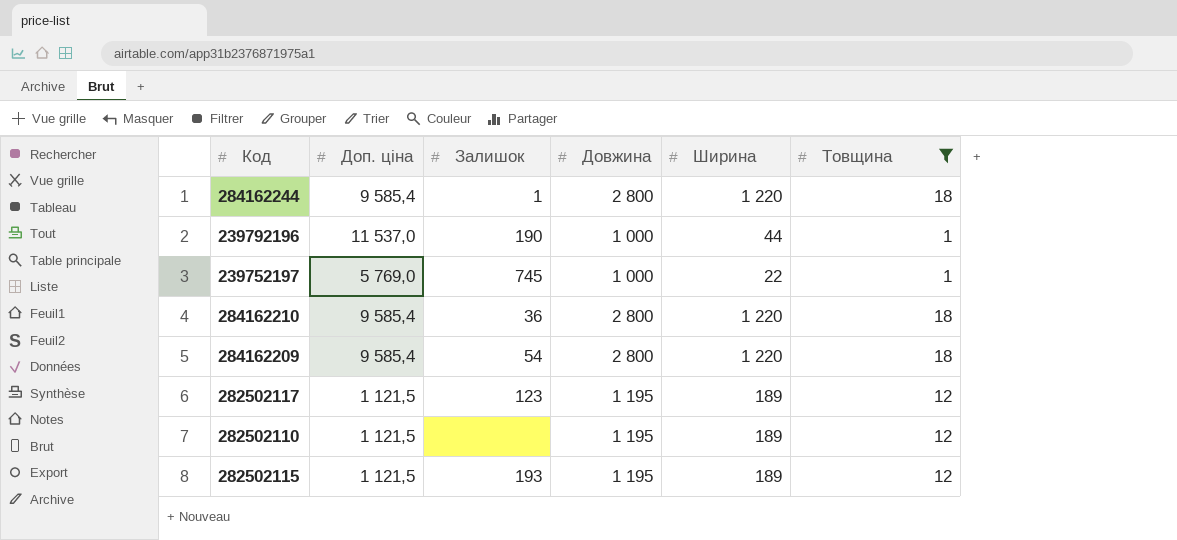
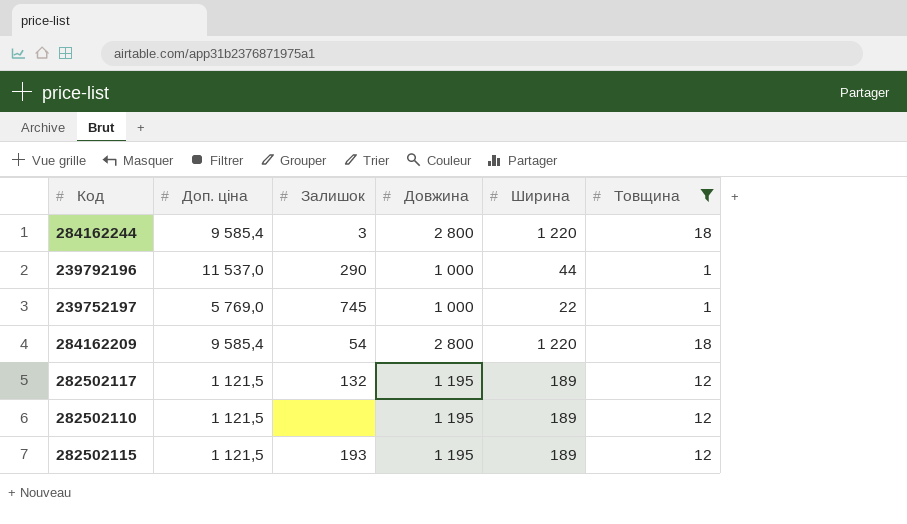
row 284162210: 9 585,4 | 36 | 2 800 | 1 220 | 18 -> none
284162244 | Залишок: 1 -> 3
239792196 | Залишок: 190 -> 290
282502117 | Залишок: 123 -> 132

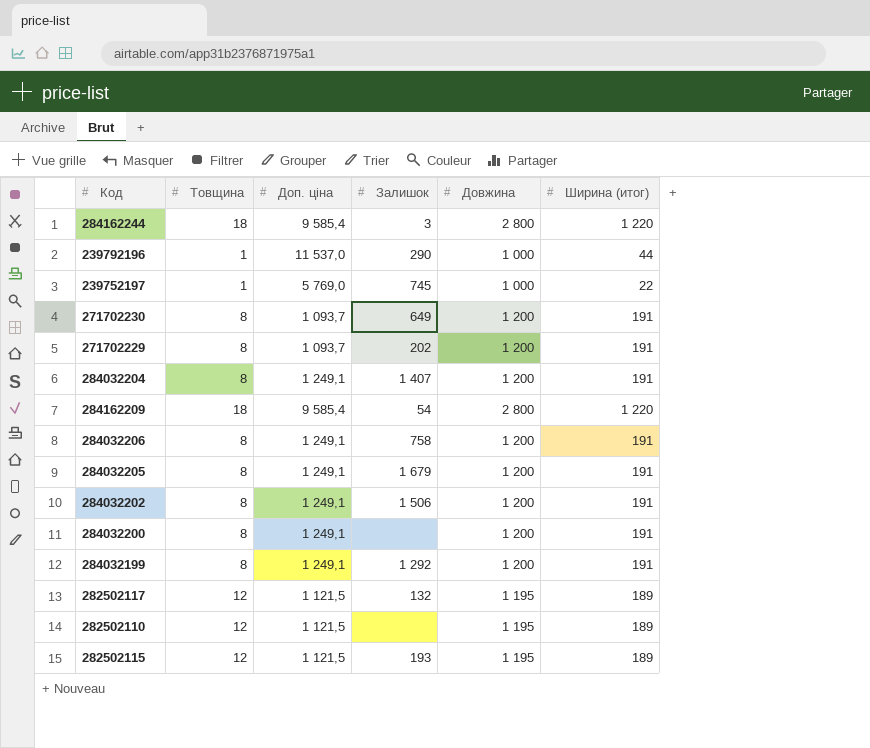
filter: Товщина != 8 -> none
column Товщина | position: 6 -> 2
column name: Ширина -> Ширина (итог)

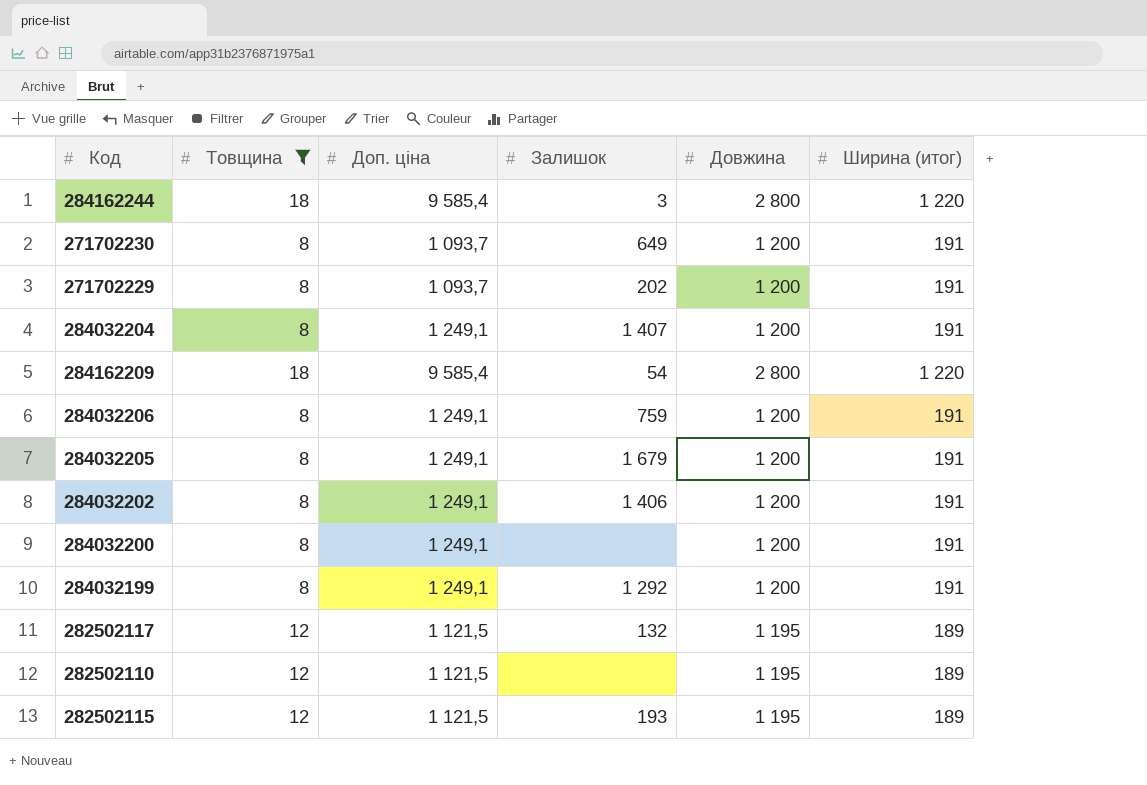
filter: none -> Товщина != 1
284032206 | Залишок: 758 -> 759
284032202 | Залишок: 1 506 -> 1 406

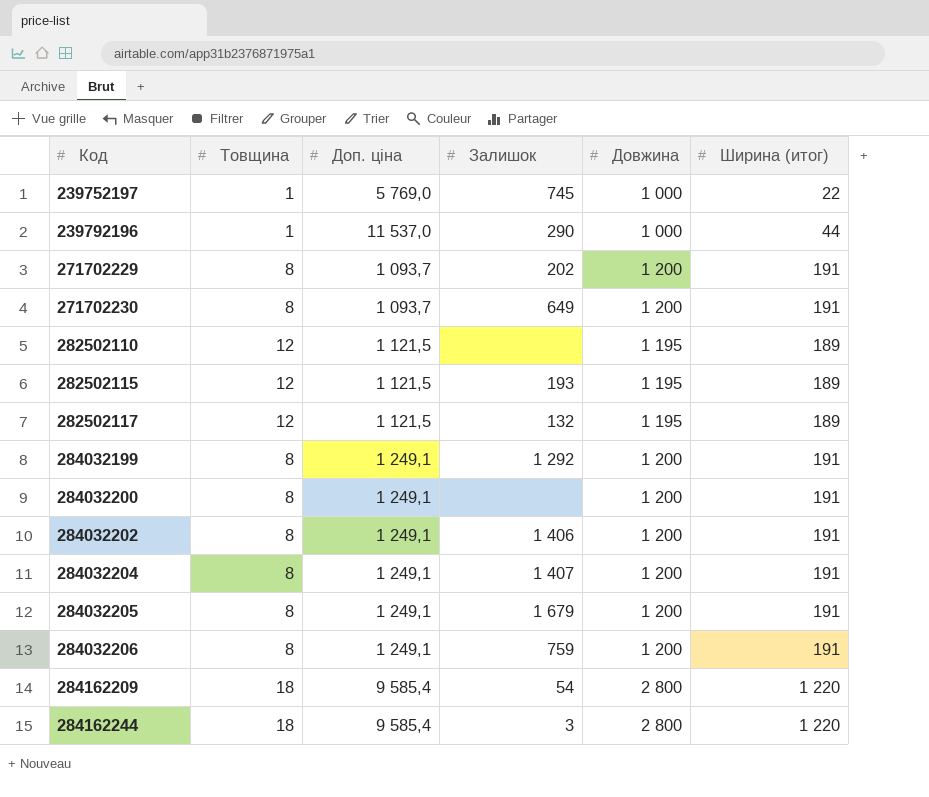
filter: Товщина != 1 -> none
row order: none -> Код ascending

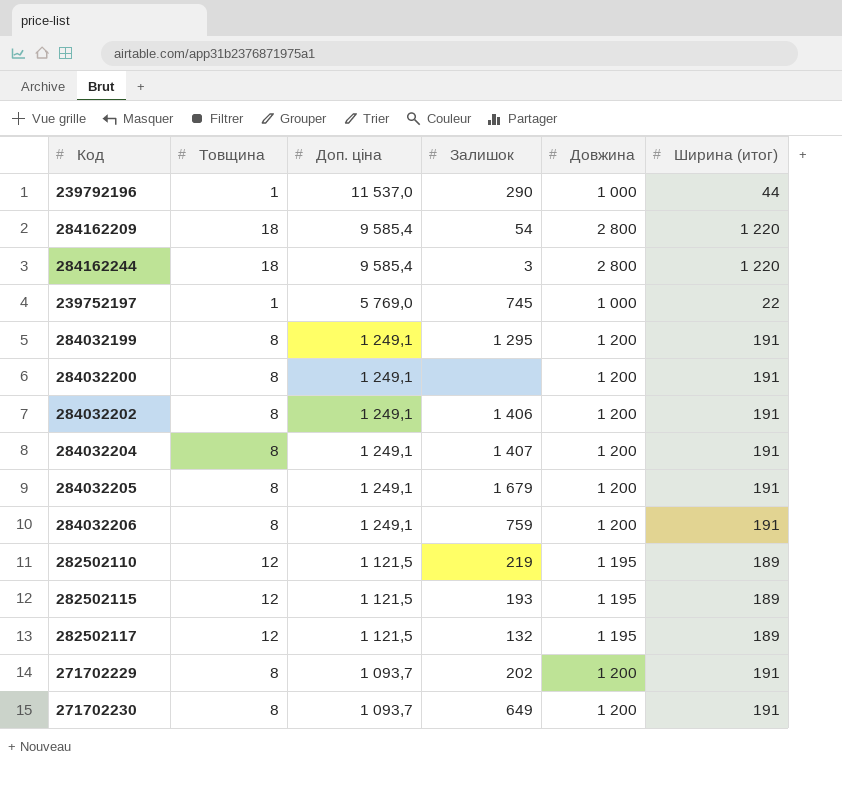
row order: Код ascending -> Доп. ціна descending
284032199 | Залишок: 1 292 -> 1 295
282502110 | Залишок: none -> 219

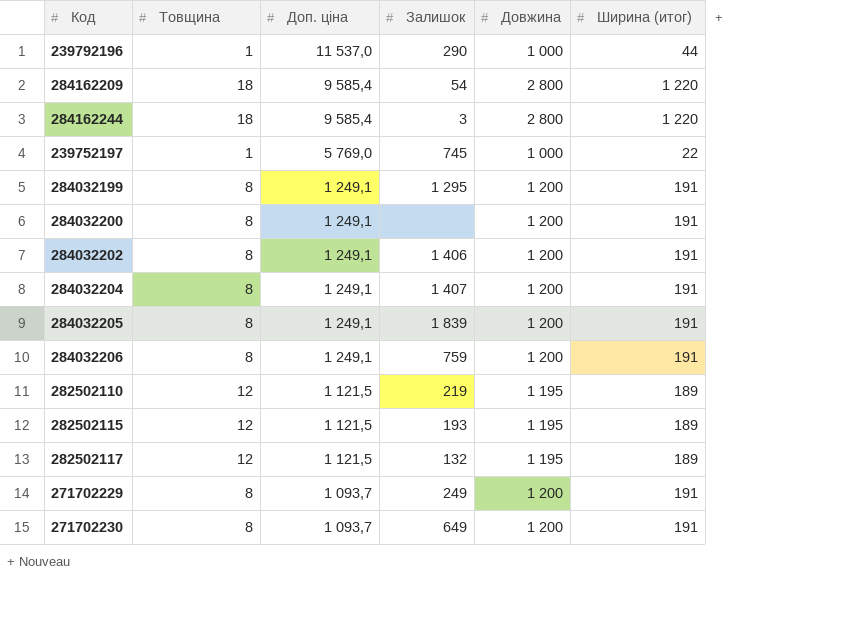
284032205 | Залишок: 1 679 -> 1 839
271702229 | Залишок: 202 -> 249

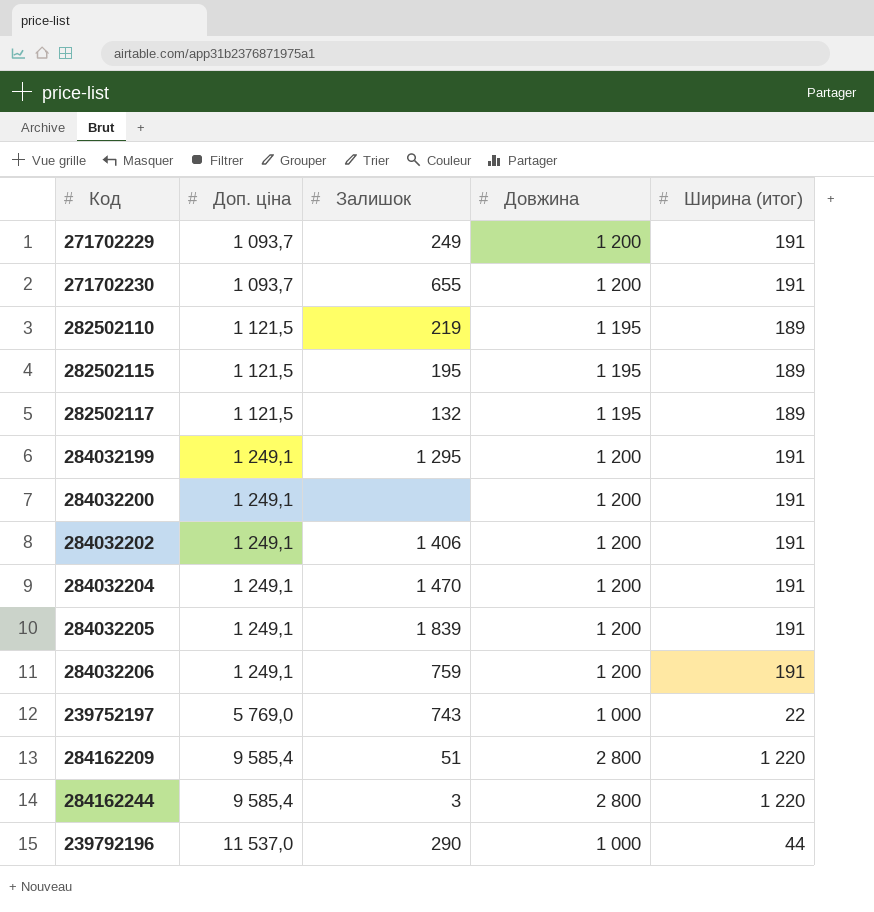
row order: Доп. ціна descending -> Доп. ціна ascending
column Товщина | position: 2 -> none
271702230 | Залишок: 649 -> 655
282502115 | Залишок: 193 -> 195
284032204 | Залишок: 1 407 -> 1 470
239752197 | Залишок: 745 -> 743
284162209 | Залишок: 54 -> 51

